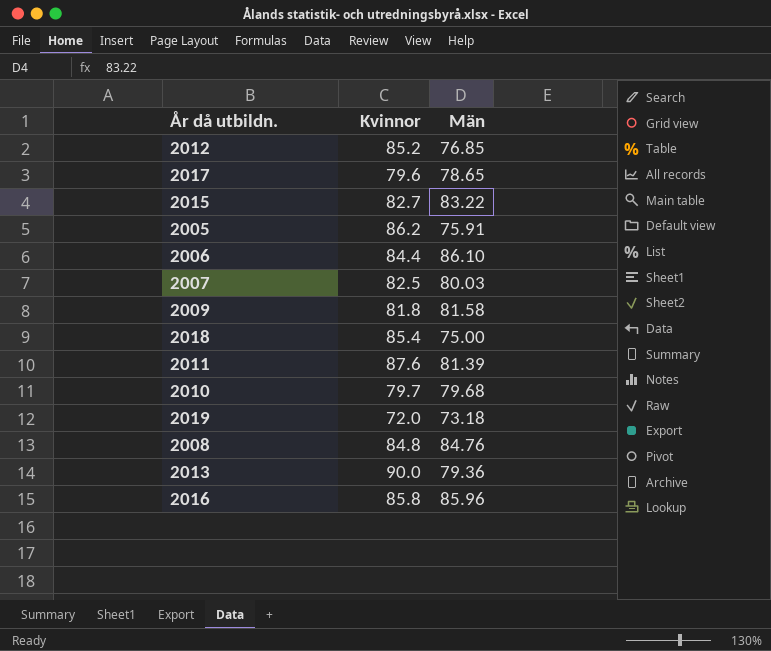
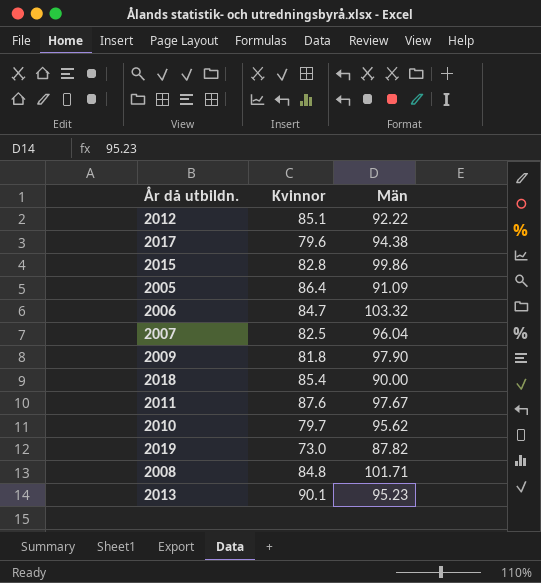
row 2016: 85.8 | 85.96 -> none
2012 | Kvinnor: 85.2 -> 85.1
2012 | Män: 76.85 -> 92.22
2017 | Män: 78.65 -> 94.38
2015 | Kvinnor: 82.7 -> 82.8
2015 | Män: 83.22 -> 99.86
2005 | Kvinnor: 86.2 -> 86.4
2005 | Män: 75.91 -> 91.09
2006 | Kvinnor: 84.4 -> 84.7
2006 | Män: 86.10 -> 103.32
2007 | Män: 80.03 -> 96.04
2009 | Män: 81.58 -> 97.90
2018 | Män: 75.00 -> 90.00
2011 | Män: 81.39 -> 97.67
2010 | Män: 79.68 -> 95.62
2019 | Kvinnor: 72.0 -> 73.0
2019 | Män: 73.18 -> 87.82
2008 | Män: 84.76 -> 101.71
2013 | Kvinnor: 90.0 -> 90.1
2013 | Män: 79.36 -> 95.23

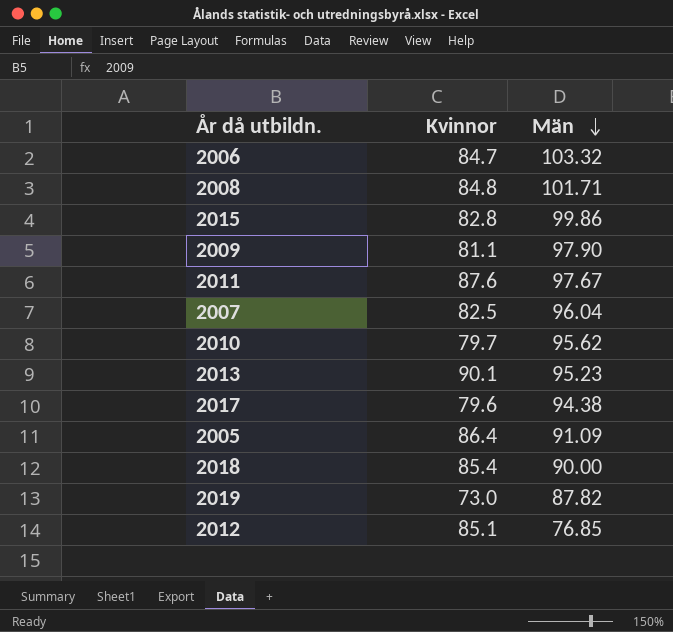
row order: none -> Män descending
2009 | Kvinnor: 81.8 -> 81.1
2012 | Män: 92.22 -> 76.85

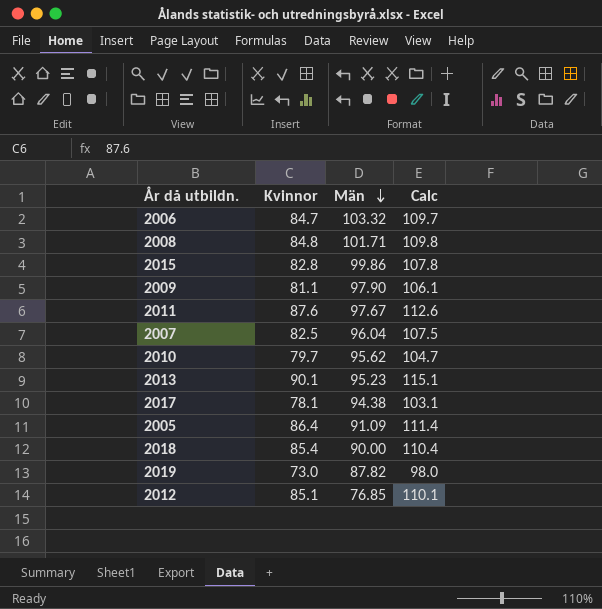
column Calc | formula: none -> [Kvinnor] + 25
2017 | Kvinnor: 79.6 -> 78.1

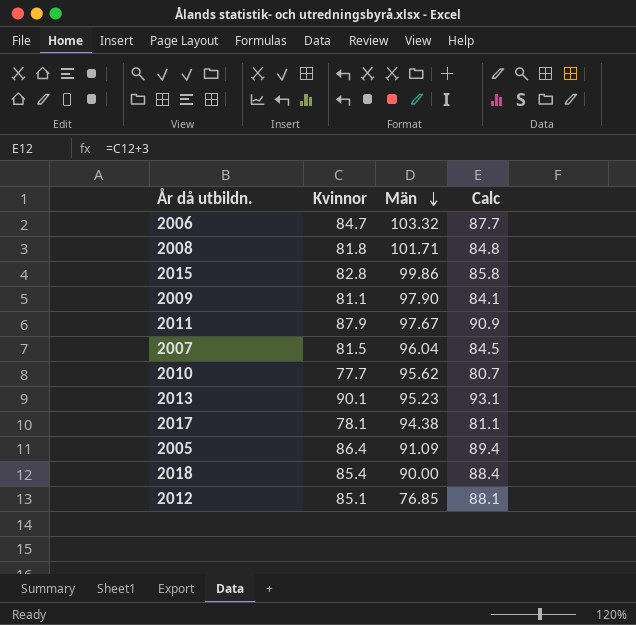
column Calc | formula: [Kvinnor] + 25 -> [Kvinnor] + 3
row 2019: 73.0 | 87.82 | 98.0 -> none
2008 | Kvinnor: 84.8 -> 81.8
2011 | Kvinnor: 87.6 -> 87.9
2007 | Kvinnor: 82.5 -> 81.5
2010 | Kvinnor: 79.7 -> 77.7

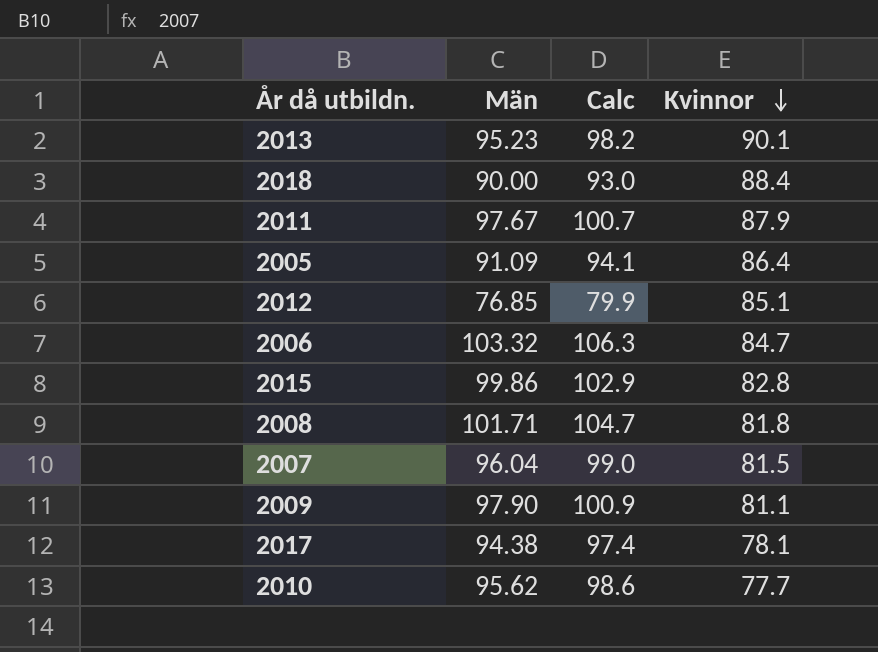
row order: Män descending -> Kvinnor descending
column Calc | formula: [Kvinnor] + 3 -> [Män] + 3
column Kvinnor | position: 2 -> 4
2018 | Kvinnor: 85.4 -> 88.4

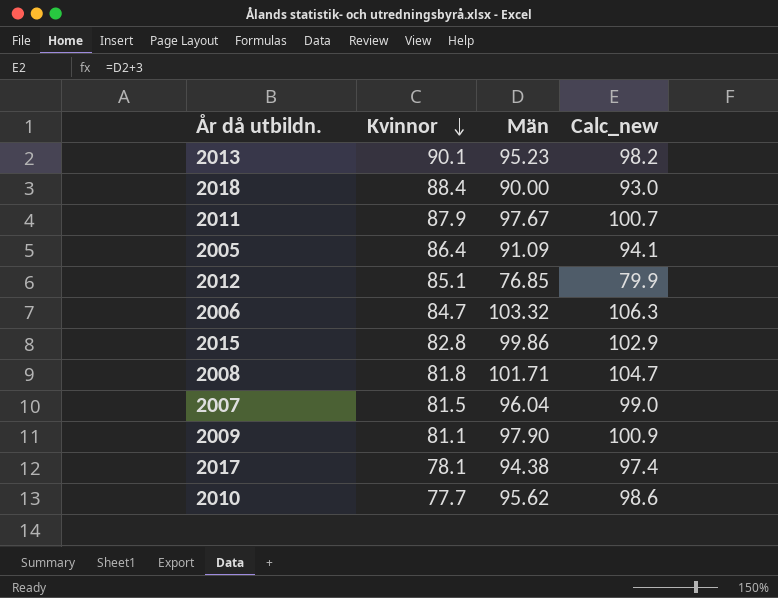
column Kvinnor | position: 4 -> 2
column name: Calc -> Calc_new

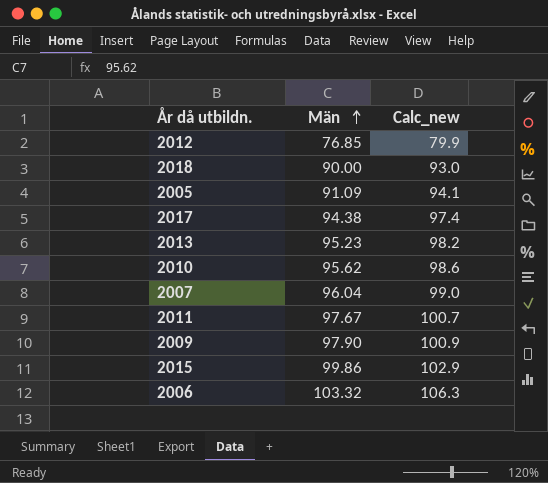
row order: Kvinnor descending -> Män ascending
column Kvinnor | position: 2 -> none
row 2008: 81.8 | 101.71 | 104.7 -> none

